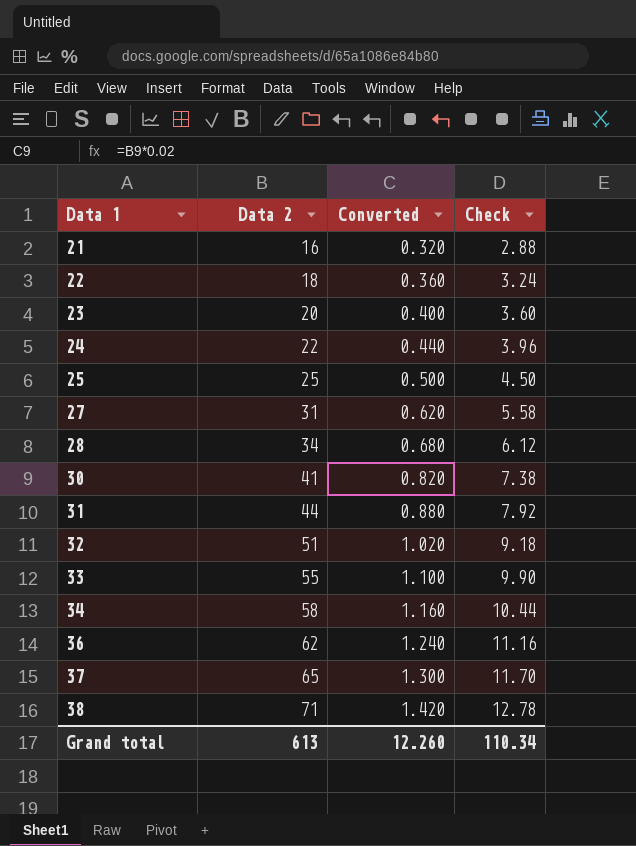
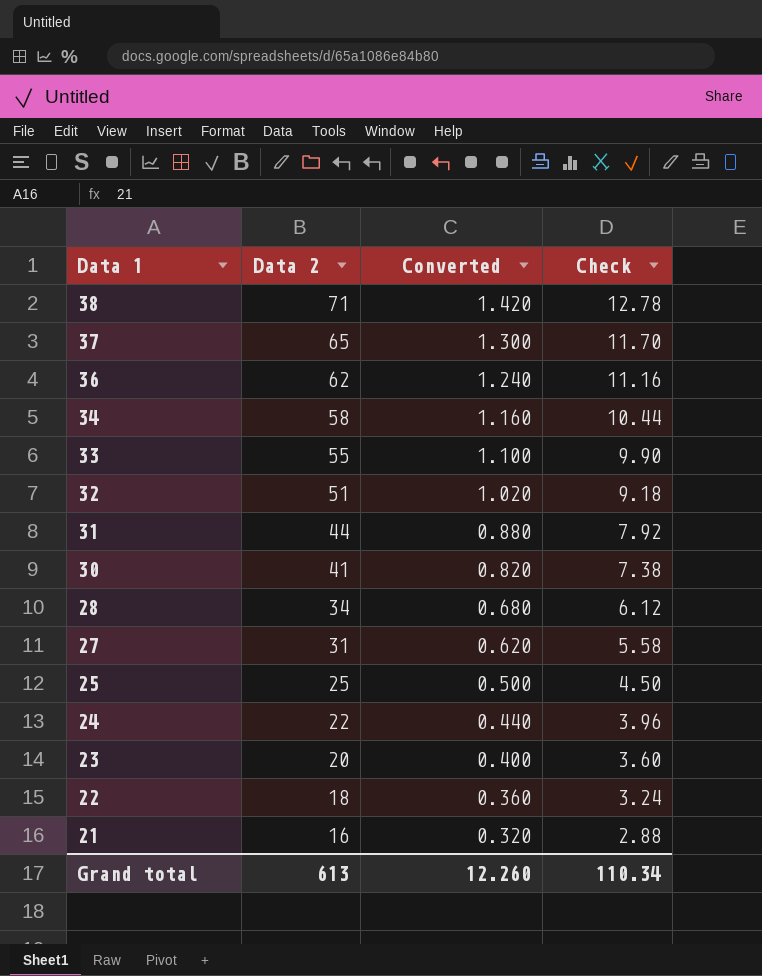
row order: Data 1 ascending -> Data 1 descending

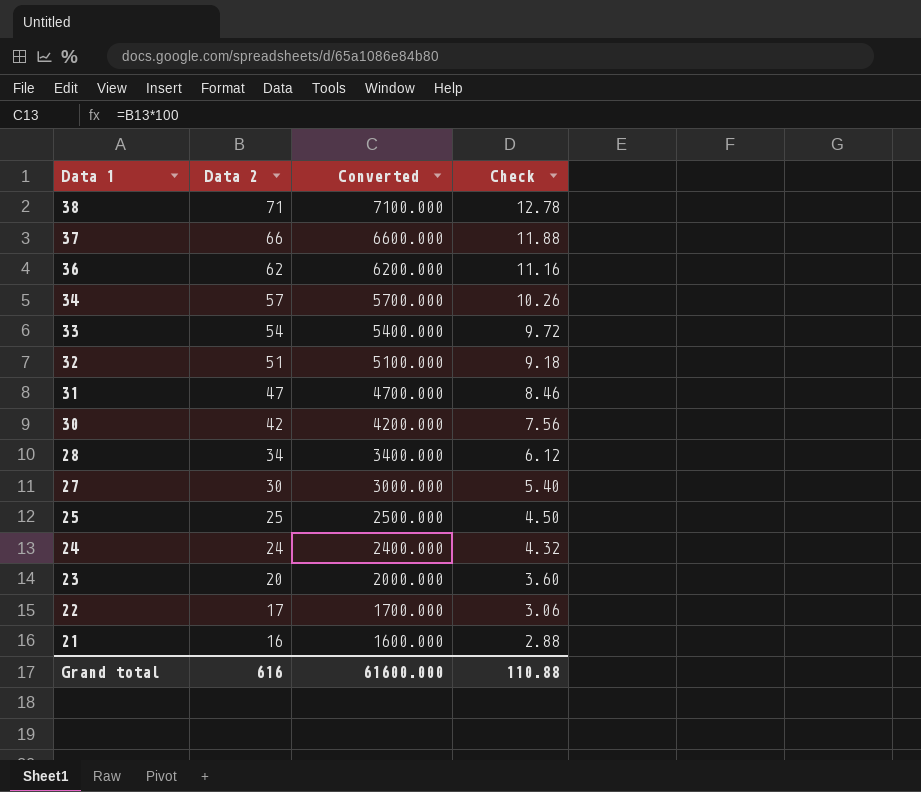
column Converted | formula: [Data 2] * 0.02 -> [Data 2] * 100
37 | Data 2: 65 -> 66
37 | Check: 11.70 -> 11.88
34 | Data 2: 58 -> 57
34 | Check: 10.44 -> 10.26
33 | Data 2: 55 -> 54
33 | Check: 9.90 -> 9.72
31 | Data 2: 44 -> 47
31 | Check: 7.92 -> 8.46
30 | Data 2: 41 -> 42
30 | Check: 7.38 -> 7.56
27 | Data 2: 31 -> 30
27 | Check: 5.58 -> 5.40
24 | Data 2: 22 -> 24
24 | Check: 3.96 -> 4.32
22 | Data 2: 18 -> 17
22 | Check: 3.24 -> 3.06
Grand total | Data 2: 613 -> 616
Grand total | Converted: 12.260 -> 61600.000
Grand total | Check: 110.34 -> 110.88

